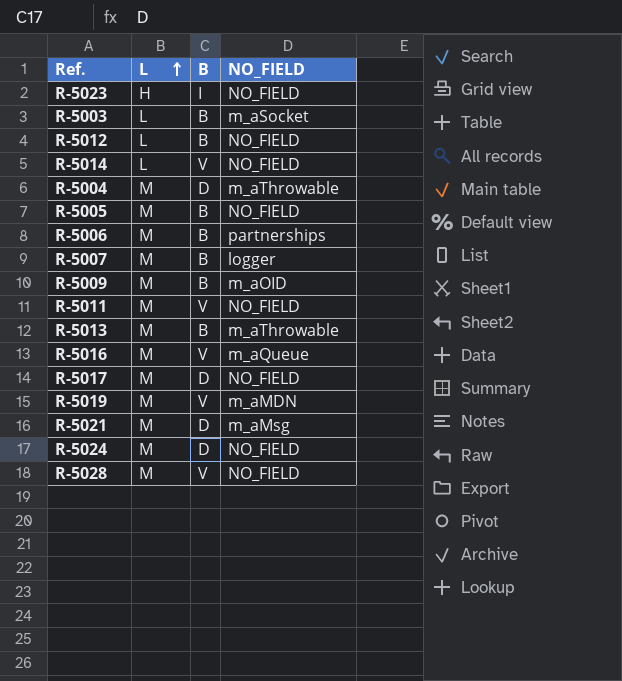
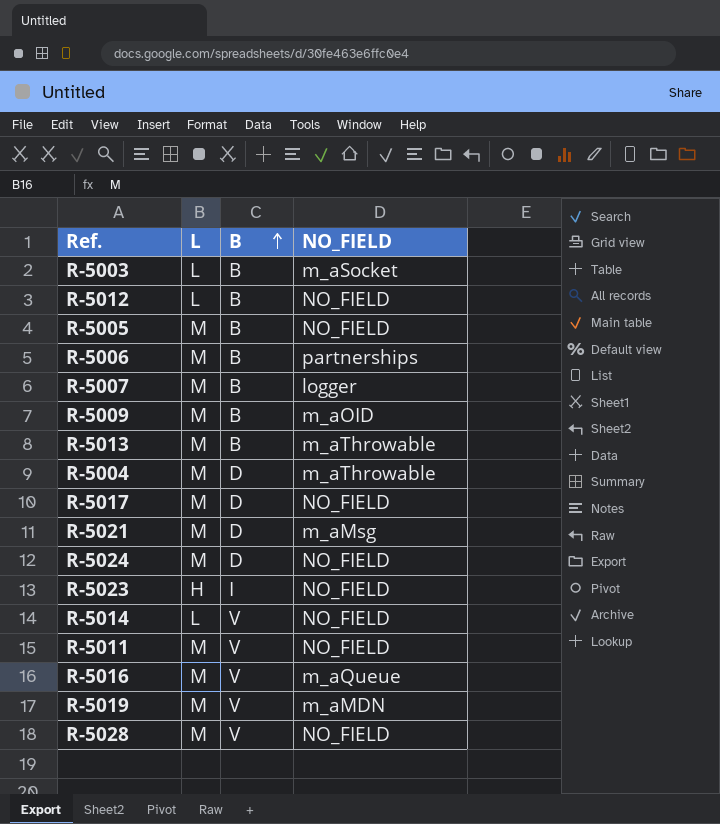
row order: L ascending -> B ascending

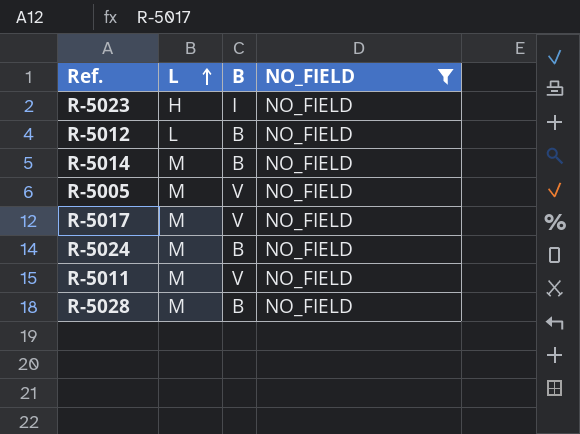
filter: none -> NO_FIELD = NO_FIELD
row order: B ascending -> L ascending
R-5014 | L: L -> M
R-5014 | B: V -> B
R-5005 | B: B -> V
R-5017 | B: D -> V
R-5024 | B: D -> B
R-5028 | B: V -> B

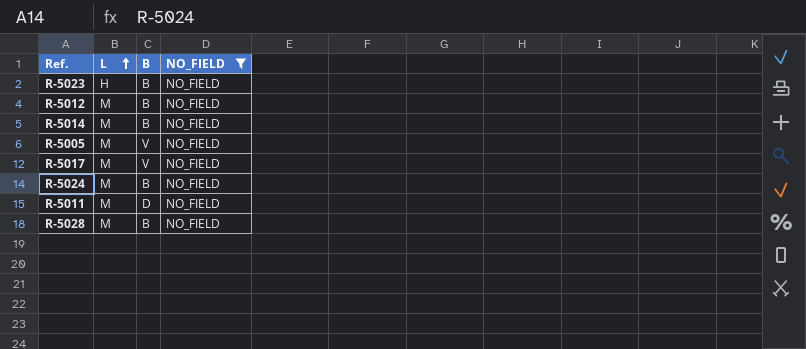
R-5023 | B: I -> B
R-5012 | L: L -> M
R-5011 | B: V -> D

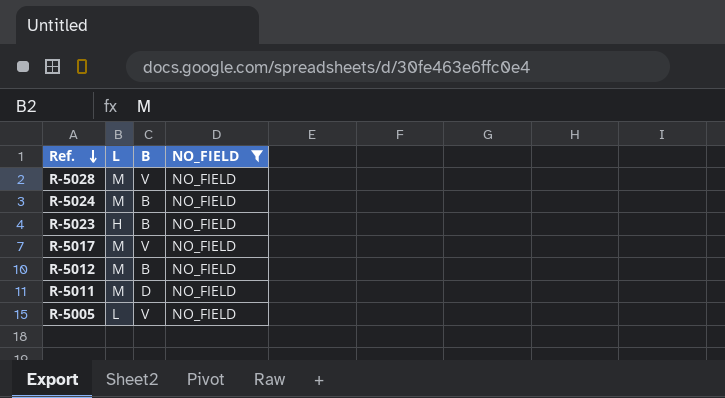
row order: L ascending -> Ref. descending
row R-5014: M | B | NO_FIELD -> none
R-5028 | B: B -> V
R-5005 | L: M -> L

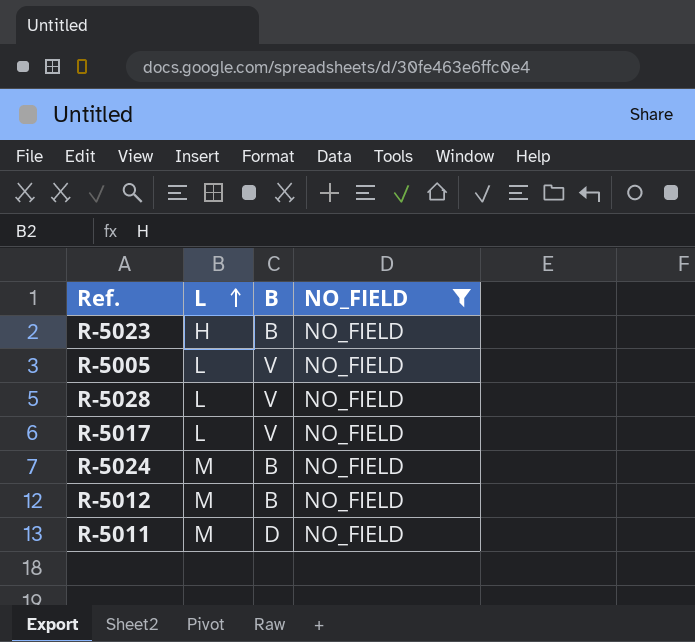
row order: Ref. descending -> L ascending
R-5028 | L: M -> L
R-5017 | L: M -> L

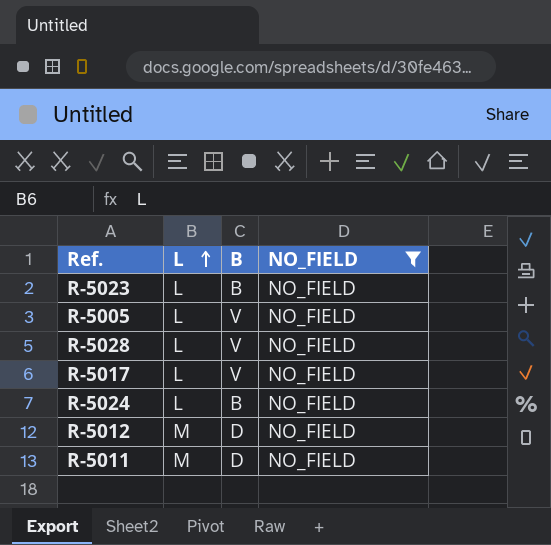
R-5023 | L: H -> L
R-5024 | L: M -> L
R-5012 | B: B -> D

